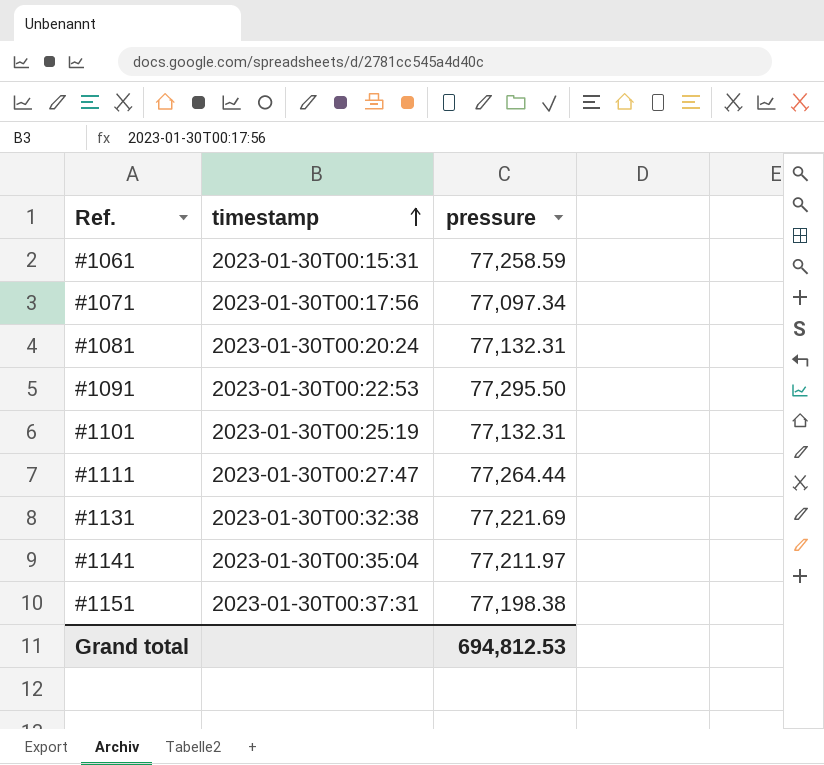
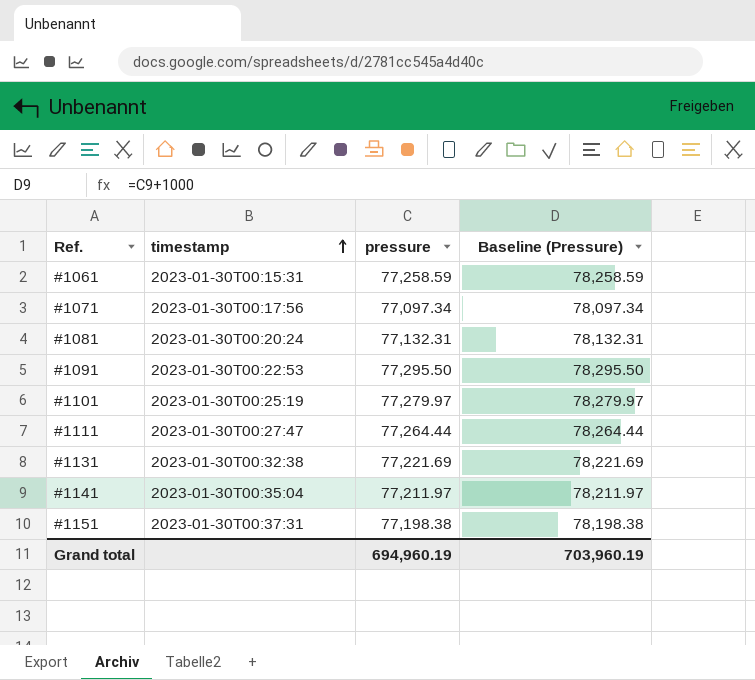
column Baseline (Pressure) | formula: none -> [pressure] + 1000
#1101 | pressure: 77,132.31 -> 77,279.97
Grand total | pressure: 694,812.53 -> 694,960.19

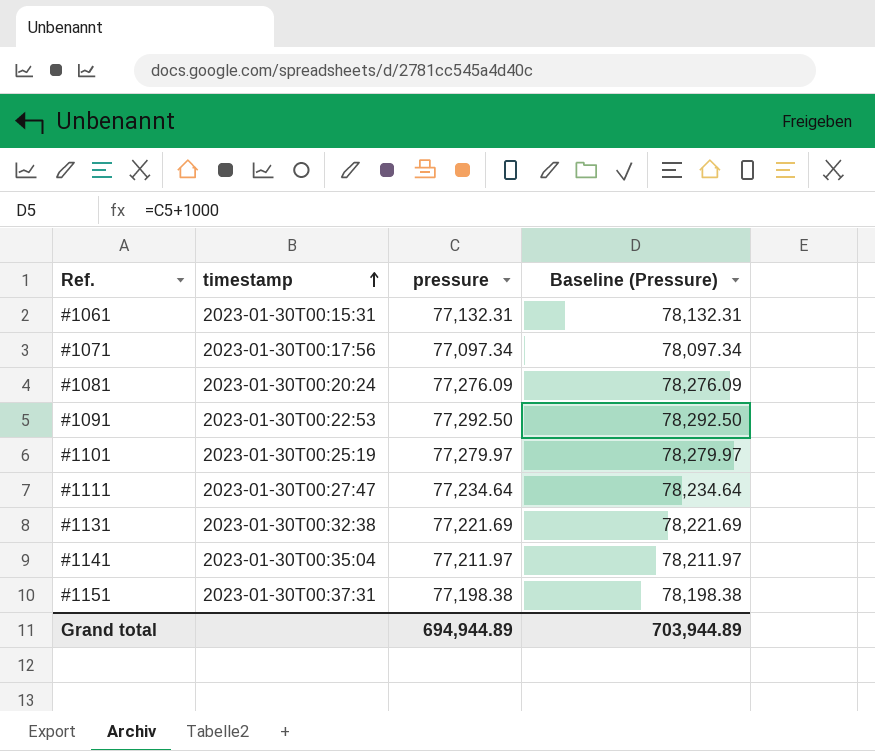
#1061 | pressure: 77,258.59 -> 77,132.31
#1061 | Baseline (Pressure): 78,258.59 -> 78,132.31
#1081 | pressure: 77,132.31 -> 77,276.09
#1081 | Baseline (Pressure): 78,132.31 -> 78,276.09
#1091 | pressure: 77,295.50 -> 77,292.50
#1091 | Baseline (Pressure): 78,295.50 -> 78,292.50
#1111 | pressure: 77,264.44 -> 77,234.64
#1111 | Baseline (Pressure): 78,264.44 -> 78,234.64
Grand total | pressure: 694,960.19 -> 694,944.89
Grand total | Baseline (Pressure): 703,960.19 -> 703,944.89

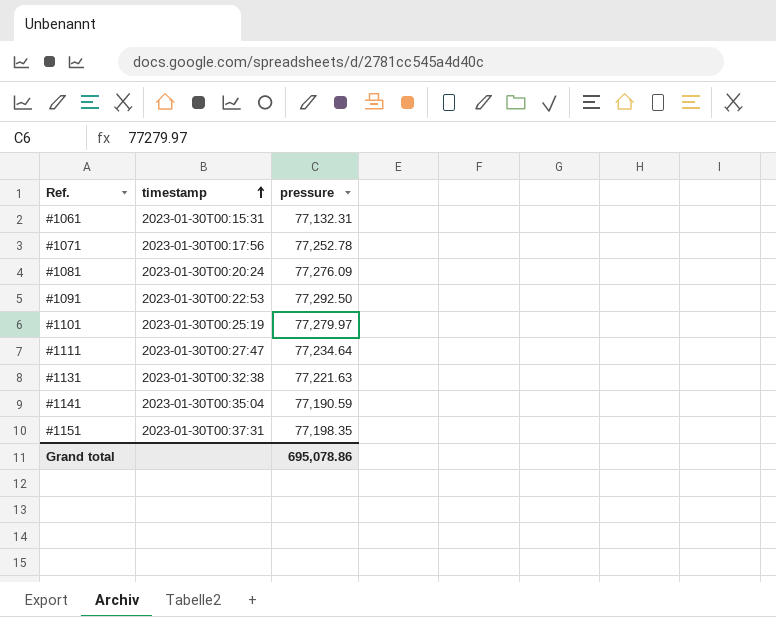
column Baseline (Pressure) | formula: [pressure] + 1000 -> none
#1071 | pressure: 77,097.34 -> 77,252.78
#1131 | pressure: 77,221.69 -> 77,221.63
#1141 | pressure: 77,211.97 -> 77,190.59
#1151 | pressure: 77,198.38 -> 77,198.35
Grand total | pressure: 694,944.89 -> 695,078.86

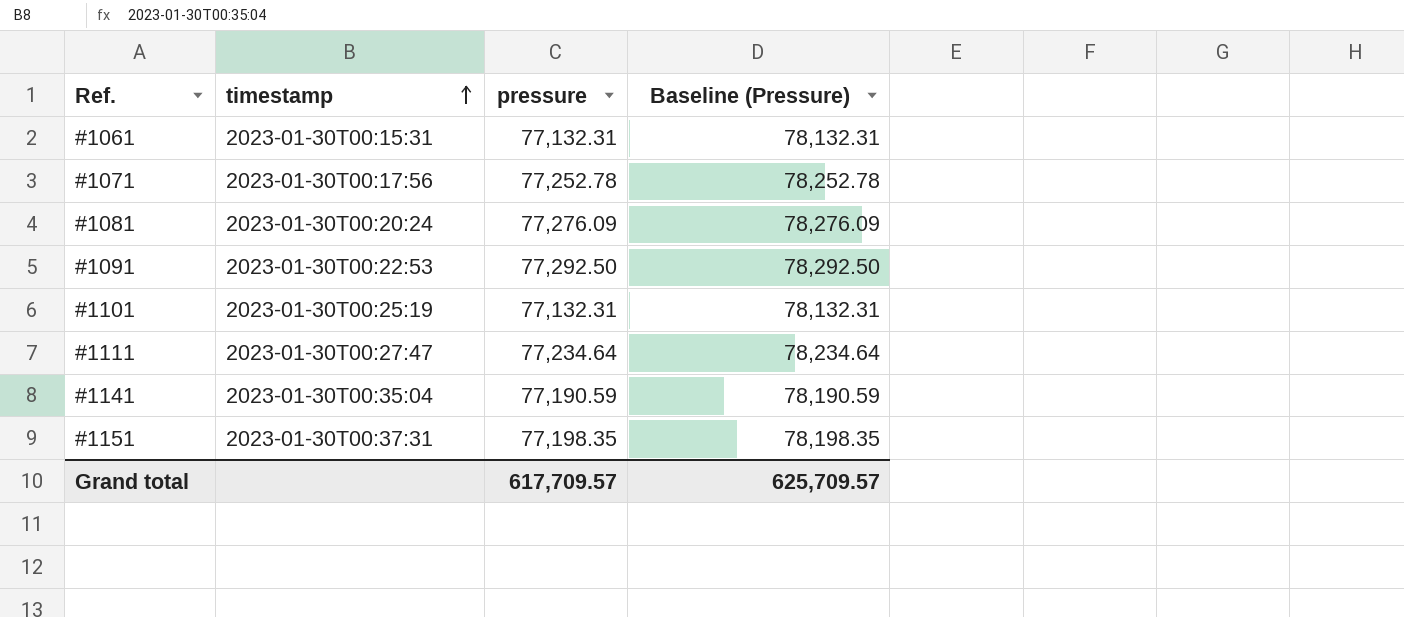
column Baseline (Pressure) | formula: none -> [pressure] + 1000
row #1131: 2023-01-30T00:32:38 | 77,221.63 -> none
#1101 | pressure: 77,279.97 -> 77,132.31
Grand total | pressure: 695,078.86 -> 617,709.57

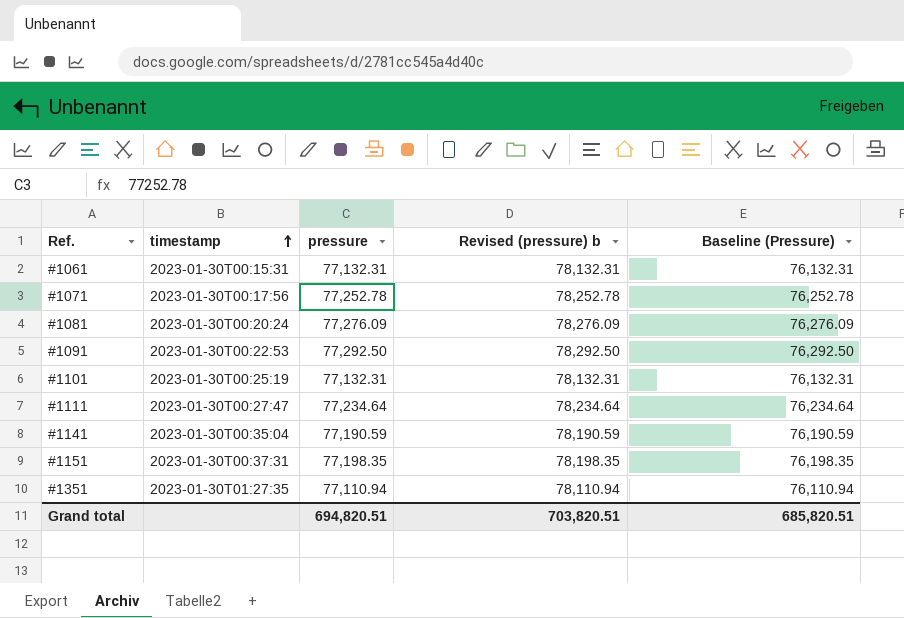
column Revised (pressure) b | formula: none -> [pressure] + 1000
column Baseline (Pressure) | formula: [pressure] + 1000 -> [pressure] - 1000
row #1351: none -> 2023-01-30T01:27:35 | 77,110.94 | 78,110.94 | 76,110.94
Grand total | pressure: 617,709.57 -> 694,820.51
Grand total | Baseline (Pressure): 625,709.57 -> 685,820.51

